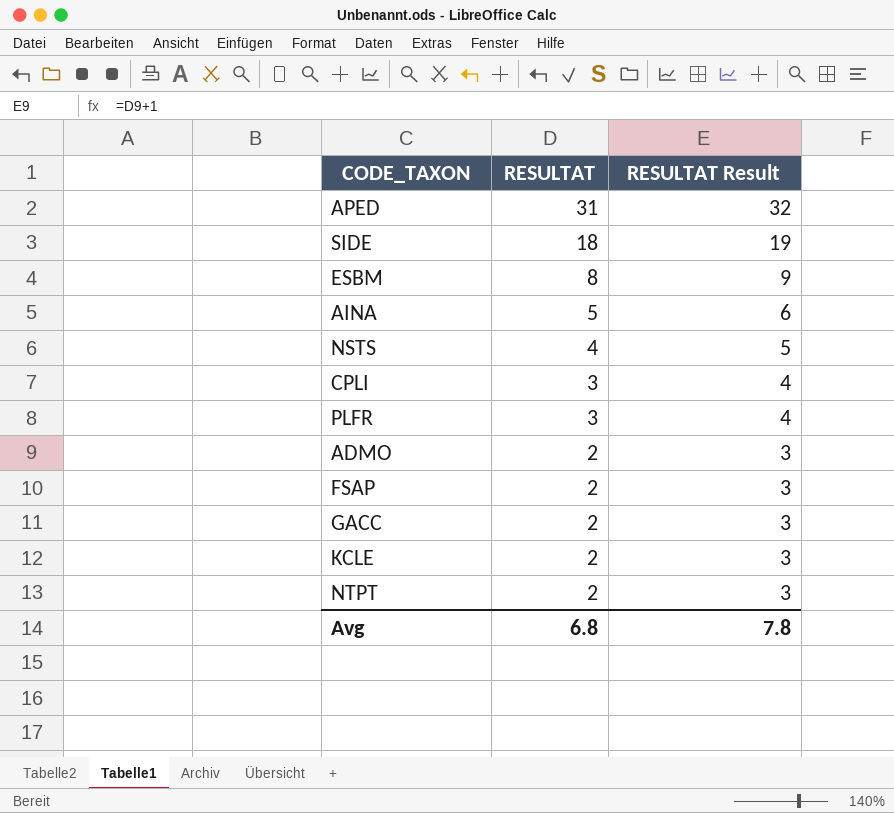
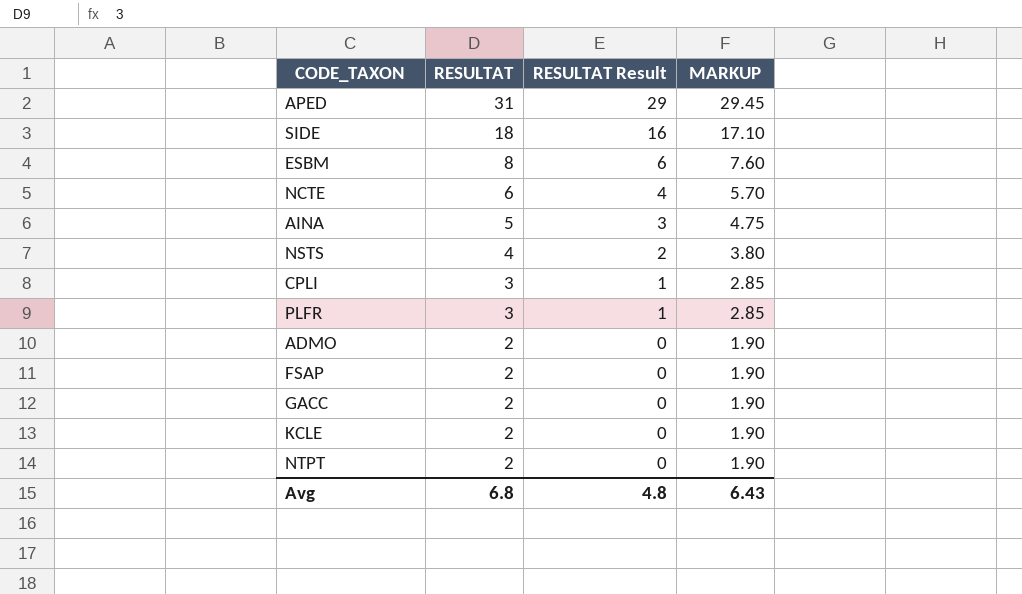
column RESULTAT Result | formula: [RESULTAT] + 1 -> [RESULTAT] - 2
column MARKUP | formula: none -> [RESULTAT] * 0.95
row NCTE: none -> 6 | 4 | 5.70
Avg | RESULTAT Result: 7.8 -> 4.8

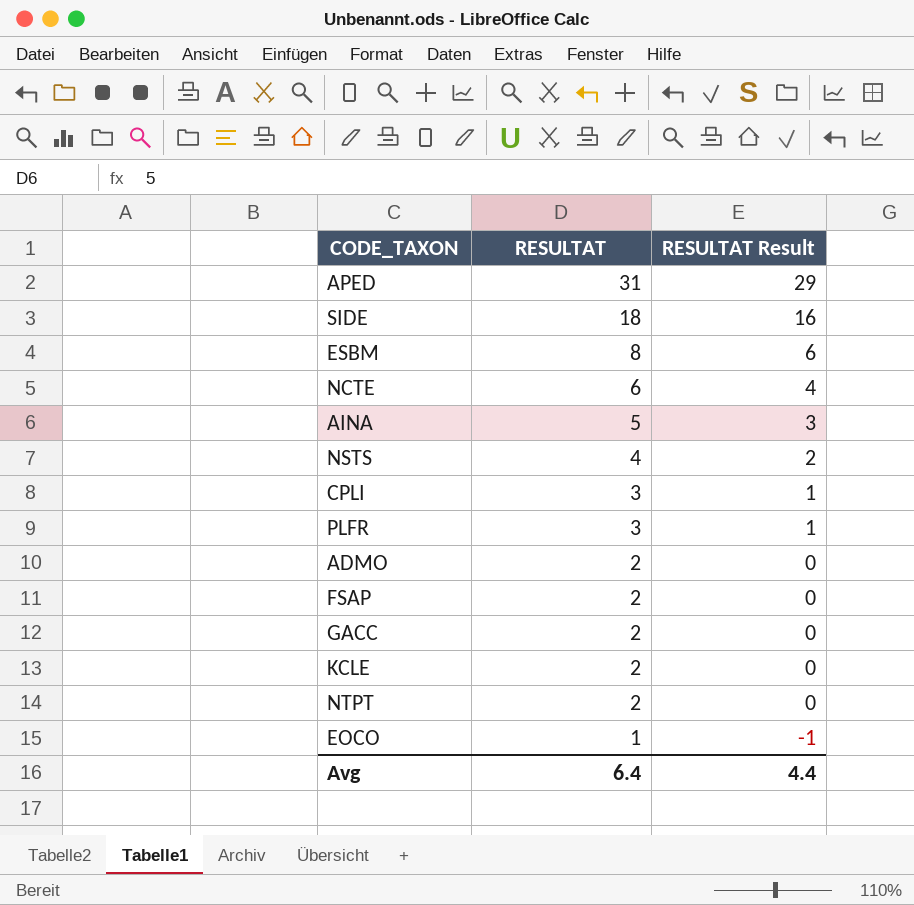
column MARKUP | formula: [RESULTAT] * 0.95 -> none
row EOCO: none -> 1 | -1
Avg | RESULTAT: 6.8 -> 6.4
Avg | RESULTAT Result: 4.8 -> 4.4

